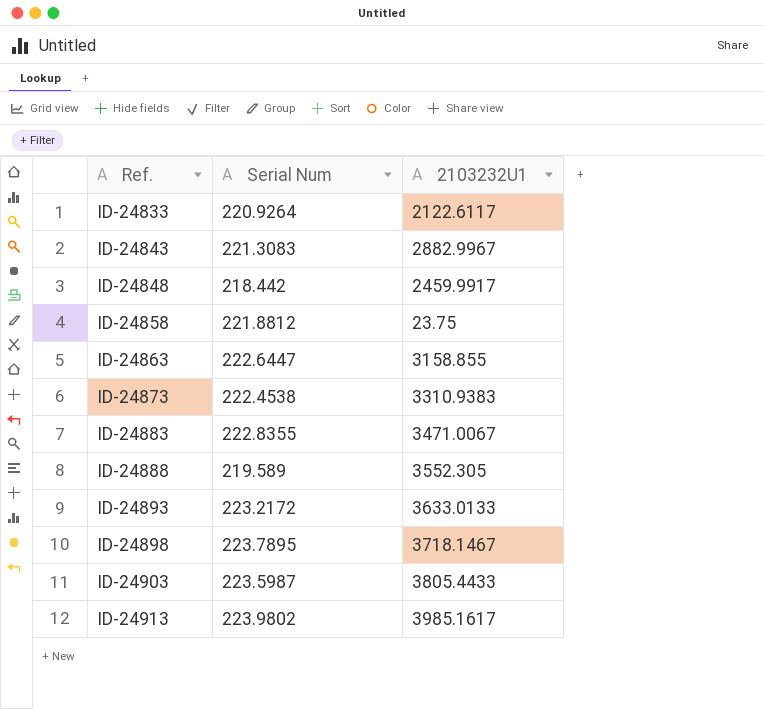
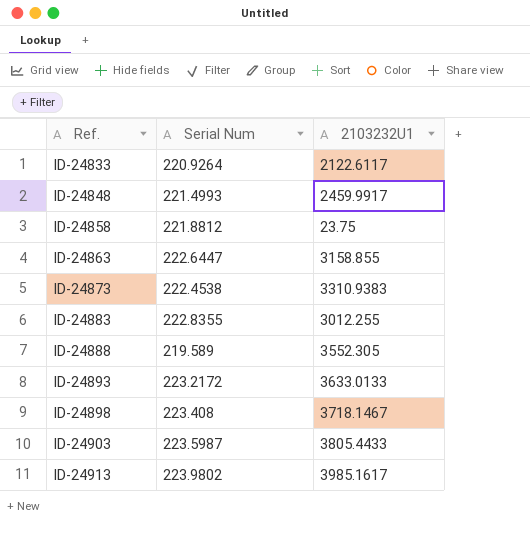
row ID-24843: 221.3083 | 2882.9967 -> none
ID-24848 | Serial Num: 218.442 -> 221.4993
ID-24883 | 2103232U1: 3471.0067 -> 3012.255
ID-24898 | Serial Num: 223.7895 -> 223.408

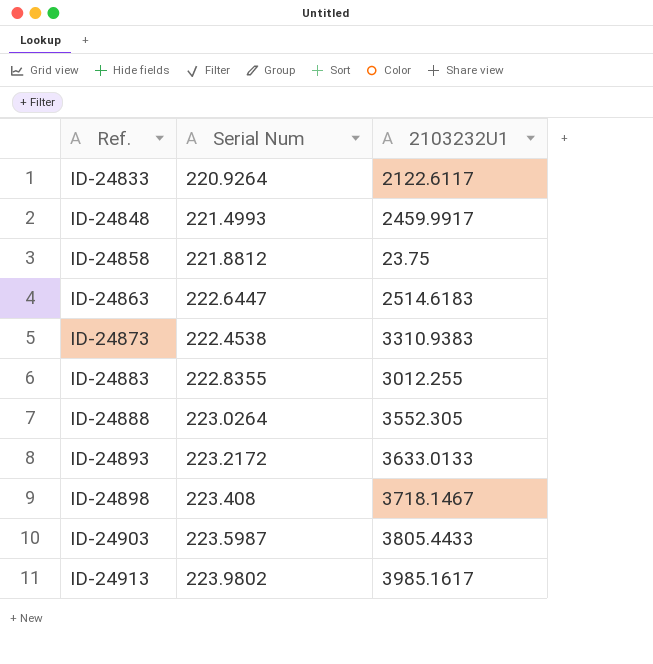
ID-24863 | 2103232U1: 3158.855 -> 2514.6183
ID-24888 | Serial Num: 219.589 -> 223.0264

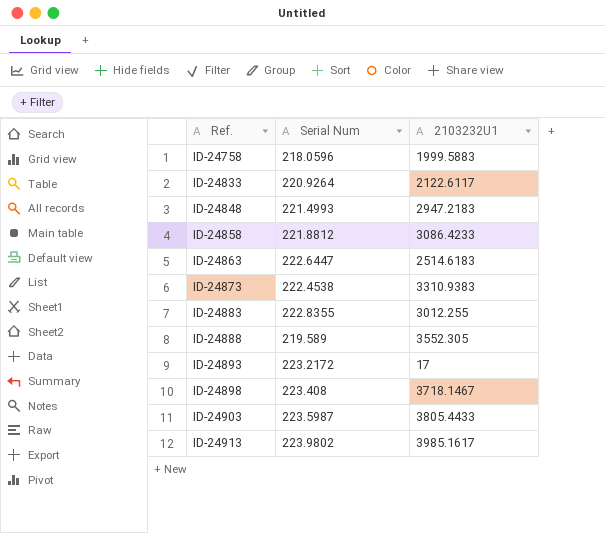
row ID-24758: none -> 218.0596 | 1999.5883
ID-24848 | 2103232U1: 2459.9917 -> 2947.2183
ID-24858 | 2103232U1: 23.75 -> 3086.4233
ID-24888 | Serial Num: 223.0264 -> 219.589
ID-24893 | 2103232U1: 3633.0133 -> 17

